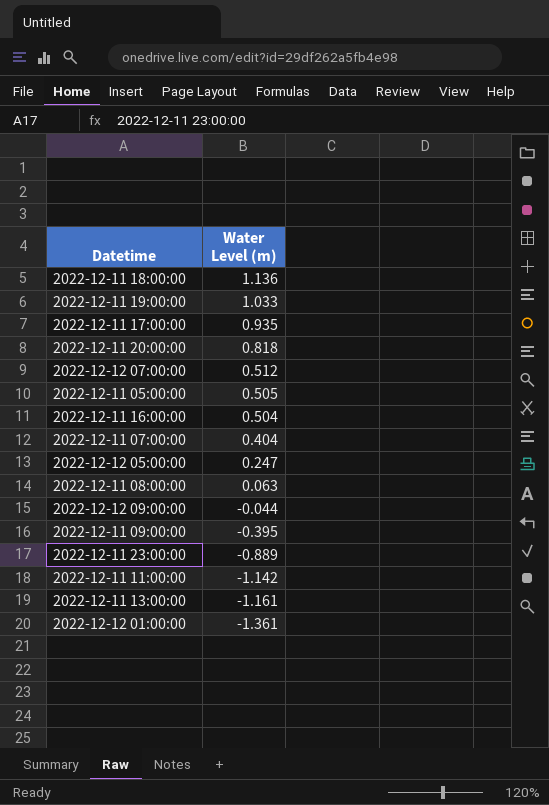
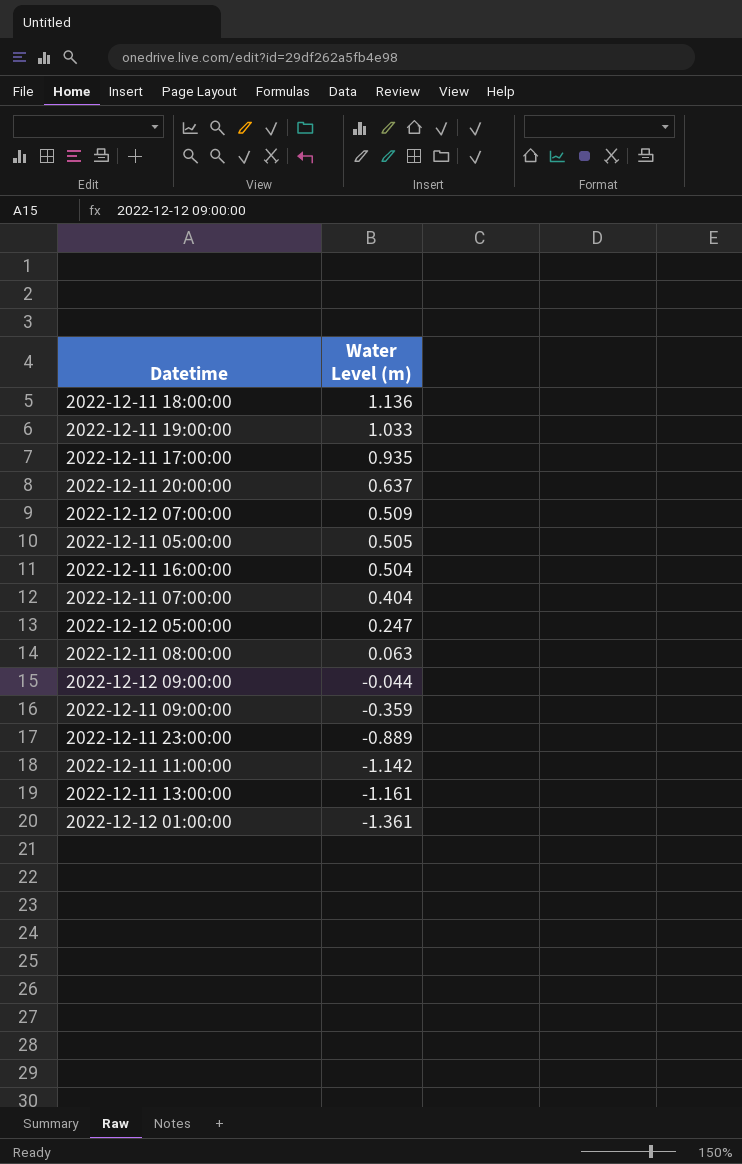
2022-12-11 20:00:00 | Water Level (m): 0.818 -> 0.637
2022-12-12 07:00:00 | Water Level (m): 0.512 -> 0.509
2022-12-11 09:00:00 | Water Level (m): -0.395 -> -0.359

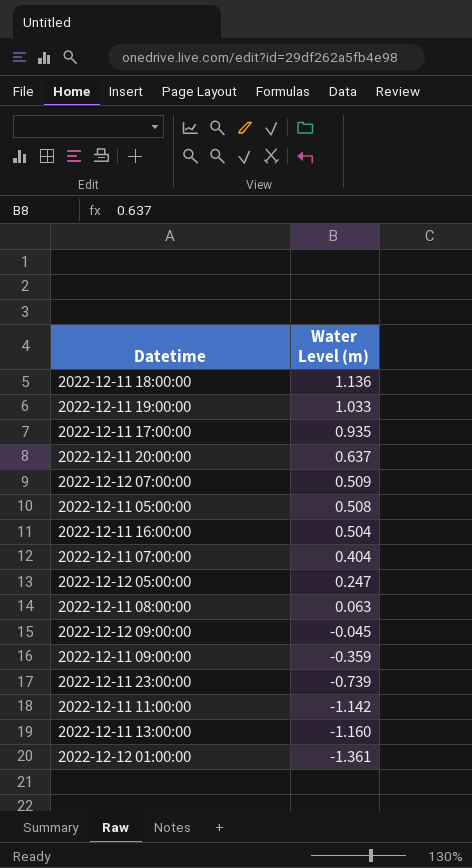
2022-12-11 05:00:00 | Water Level (m): 0.505 -> 0.508
2022-12-12 09:00:00 | Water Level (m): -0.044 -> -0.045
2022-12-11 23:00:00 | Water Level (m): -0.889 -> -0.739
2022-12-11 13:00:00 | Water Level (m): -1.161 -> -1.160

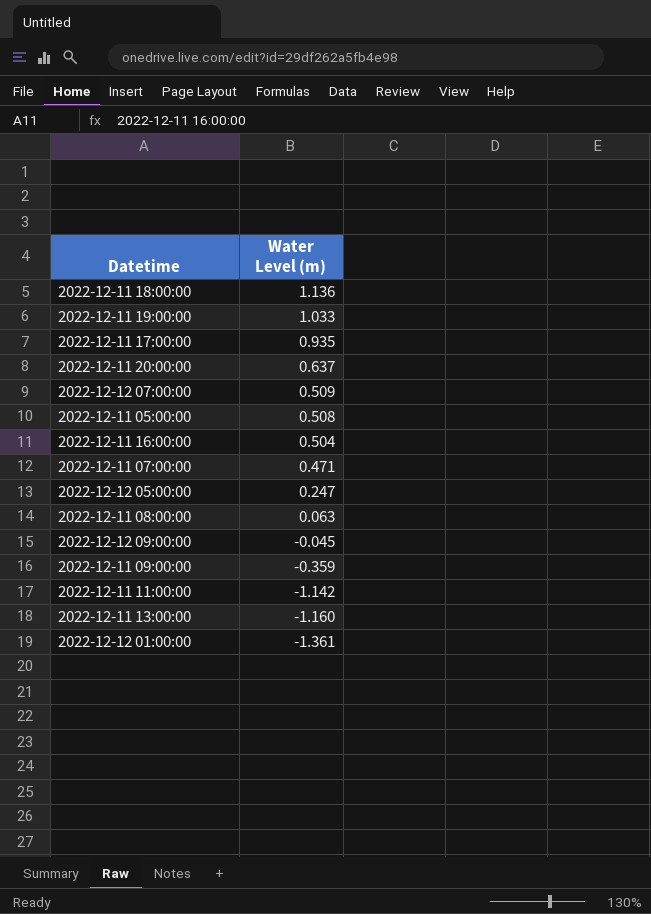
row 2022-12-11 23:00:00: -0.739 -> none
2022-12-11 07:00:00 | Water Level (m): 0.404 -> 0.471

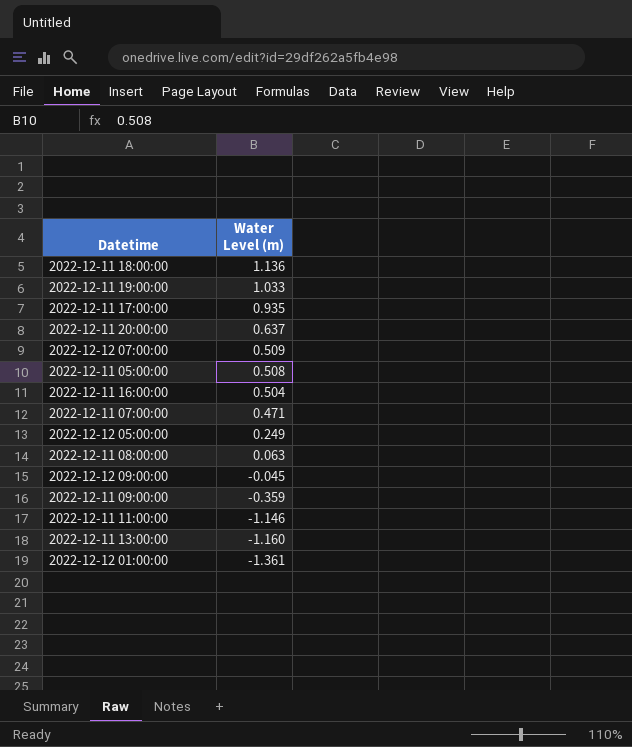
2022-12-12 05:00:00 | Water Level (m): 0.247 -> 0.249
2022-12-11 11:00:00 | Water Level (m): -1.142 -> -1.146

